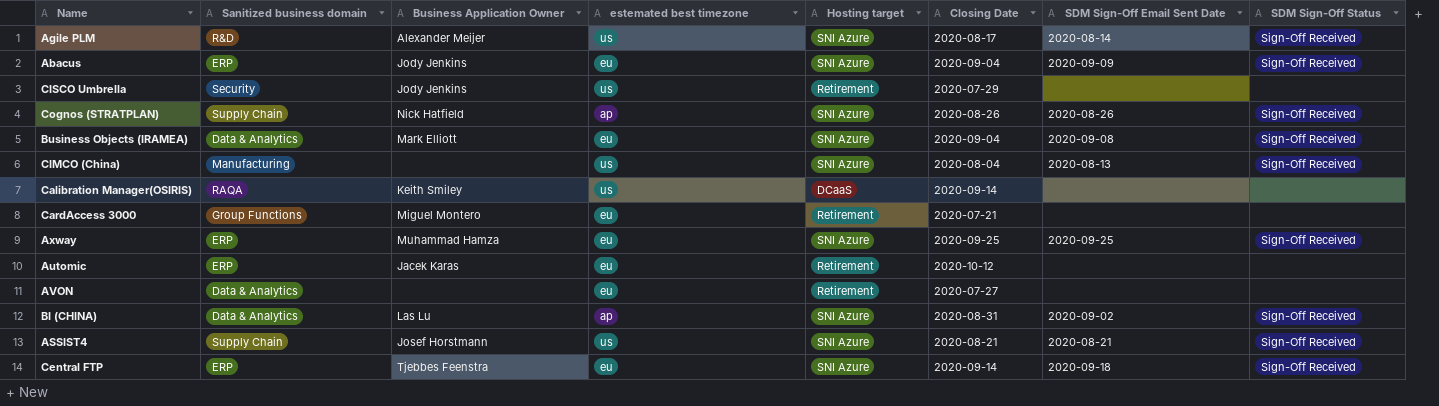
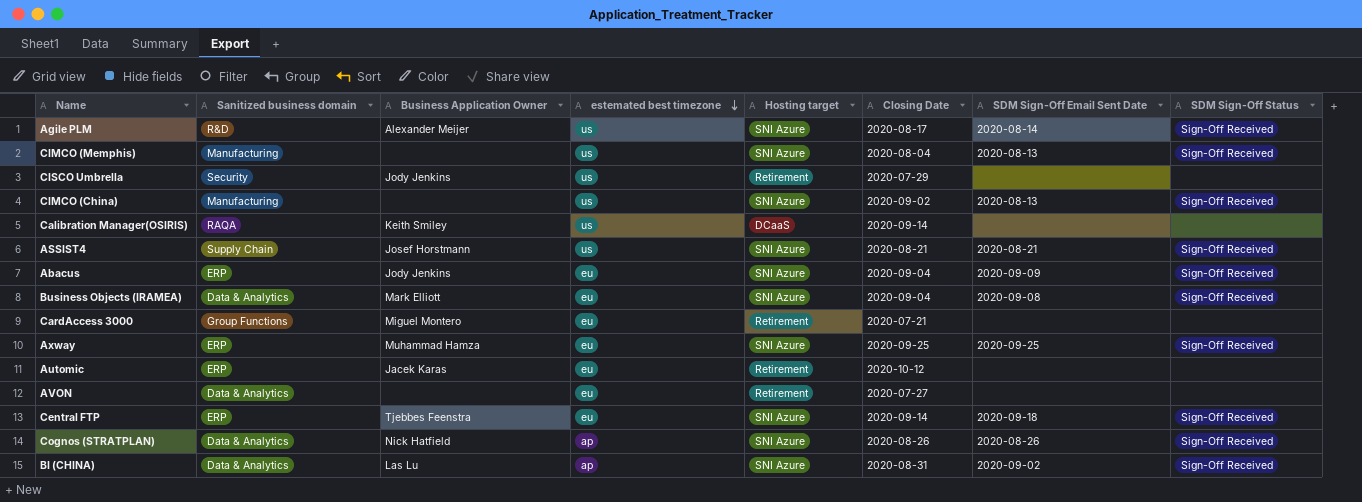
row order: none -> estemated best timezone descending
row CIMCO (Memphis): none -> Manufacturing | none | us | SNI Azure | 2020-08-04 | 2020-08-13 | Sign-Off Received
CIMCO (China) | Closing Date: 2020-08-04 -> 2020-09-02
Cognos (STRATPLAN) | Sanitized business domain: Supply Chain -> Data & Analytics

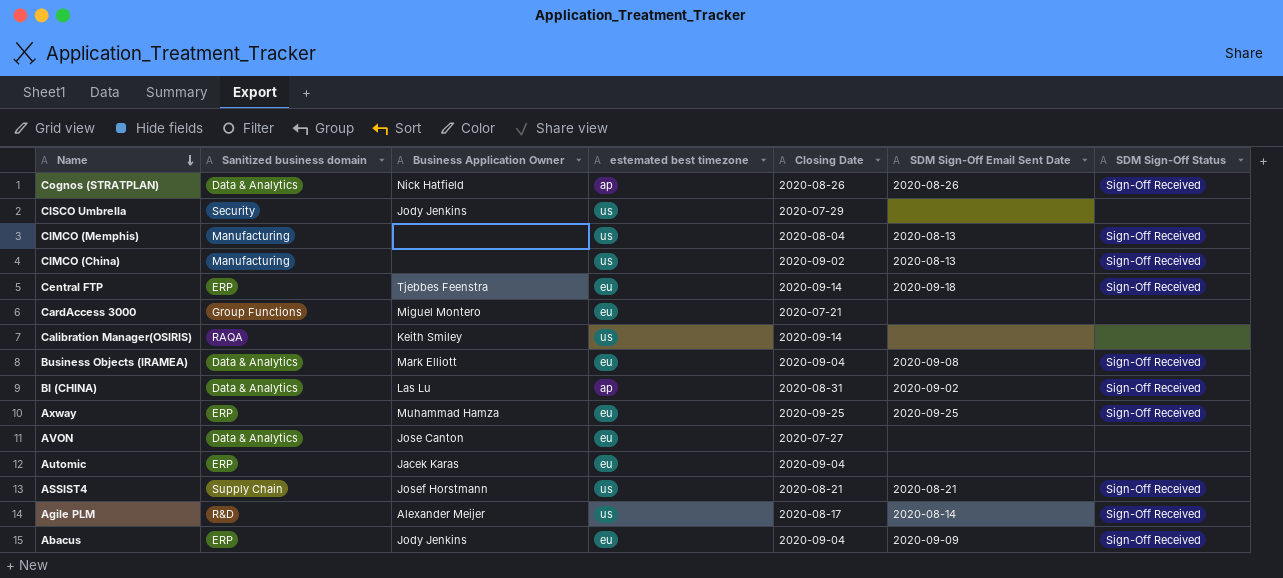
row order: estemated best timezone descending -> Name descending
column Hosting target | position: 5 -> none
AVON | Business Application Owner: none -> Jose Canton
Automic | Closing Date: 2020-10-12 -> 2020-09-04

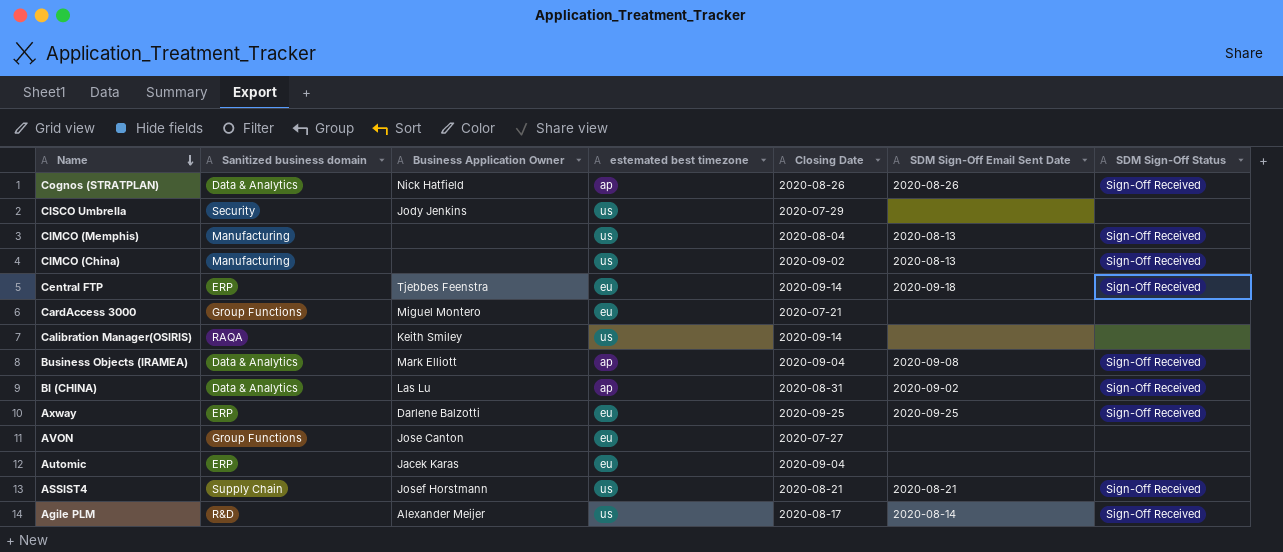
row Abacus: ERP | Jody Jenkins | eu | 2020-09-04 | 2020-09-09 | Sign-Off Received -> none
Business Objects (IRAMEA) | estemated best timezone: eu -> ap
Axway | Business Application Owner: Muhammad Hamza -> Darlene Balzotti
AVON | Sanitized business domain: Data & Analytics -> Group Functions

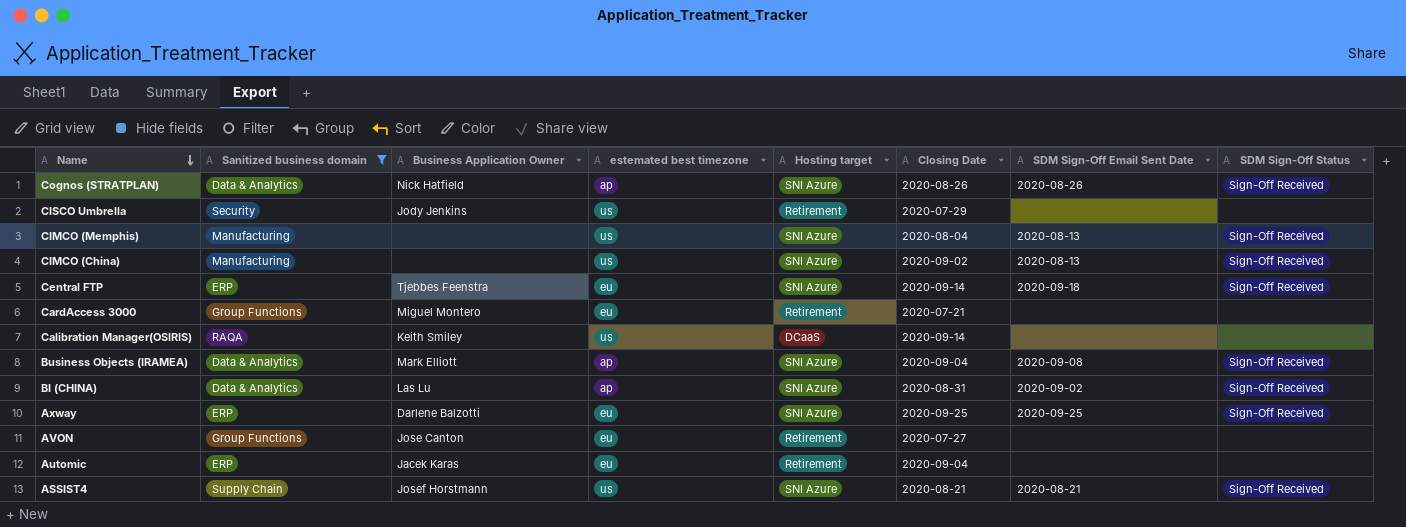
filter: none -> Sanitized business domain != R&D
column Hosting target | position: none -> 5

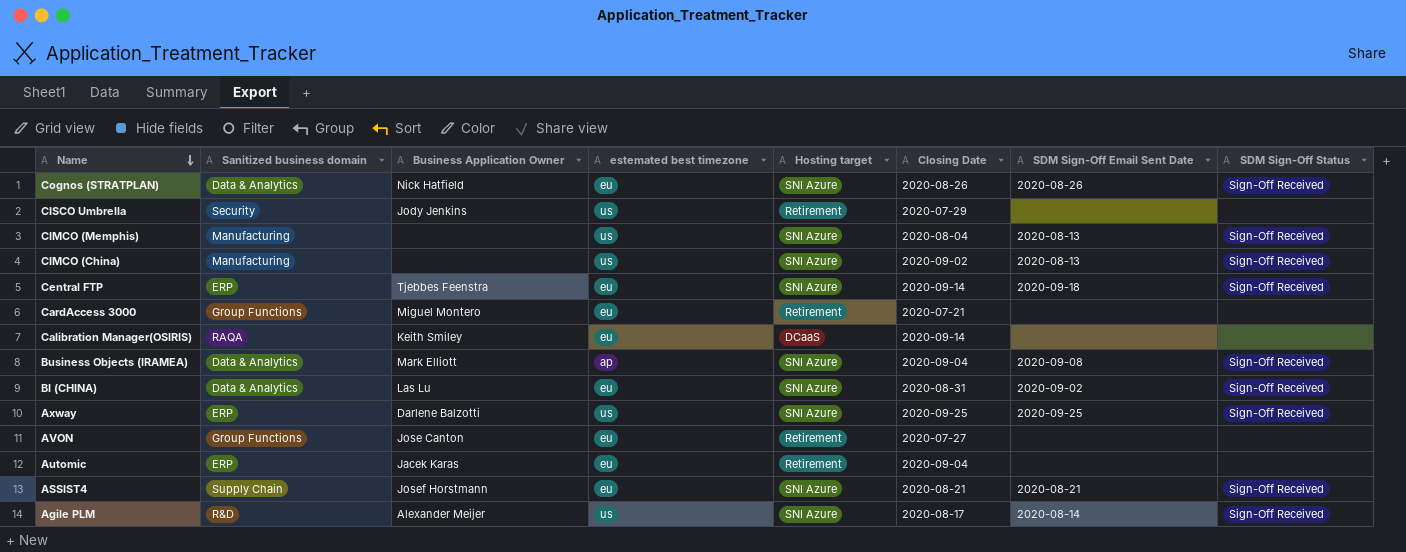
filter: Sanitized business domain != R&D -> none
Cognos (STRATPLAN) | estemated best timezone: ap -> eu
Calibration Manager(OSIRIS) | estemated best timezone: us -> eu
BI (CHINA) | estemated best timezone: ap -> eu
Axway | estemated best timezone: eu -> us
ASSIST4 | estemated best timezone: us -> eu

